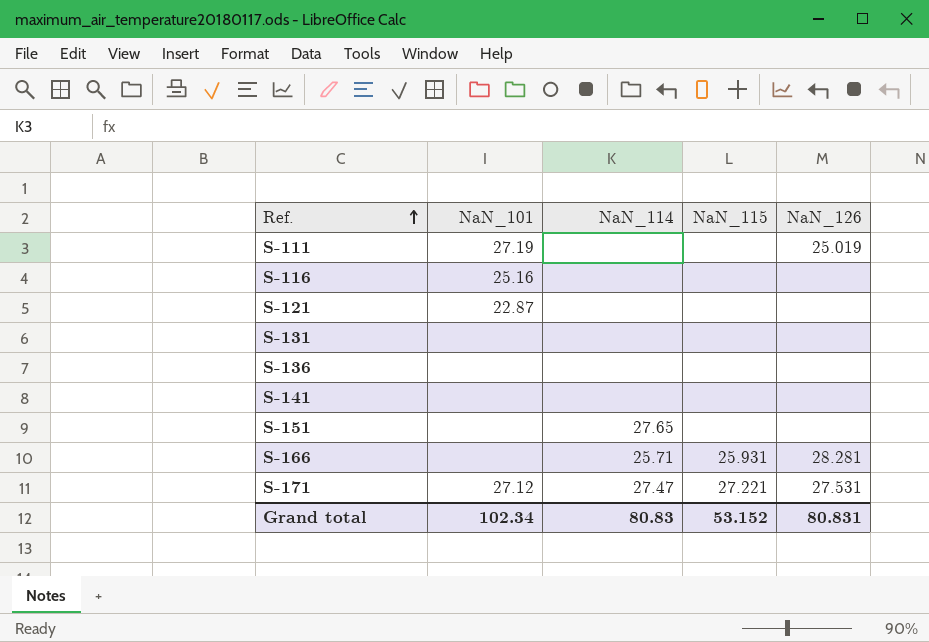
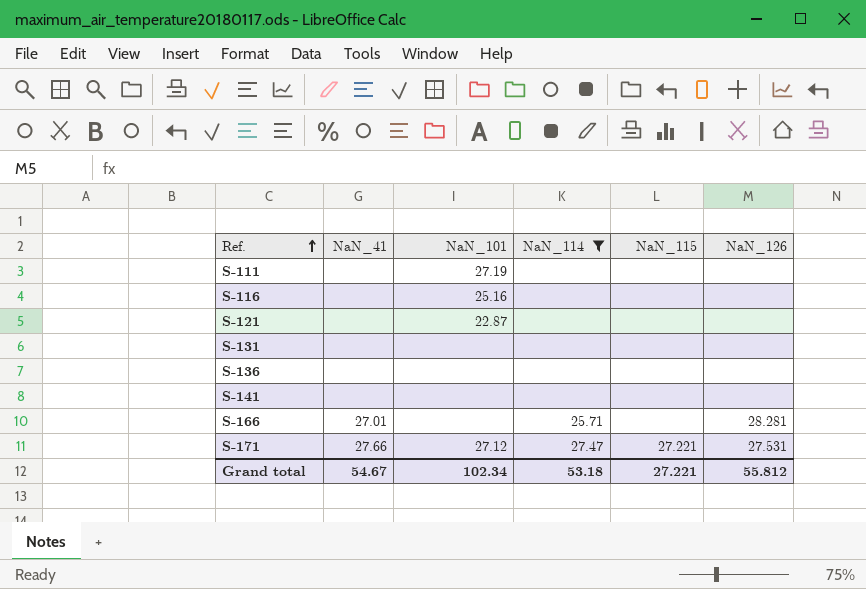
filter: none -> NaN_114 != 27.65
column NaN_41 | position: none -> 2
S-111 | NaN_126: 25.019 -> none
S-166 | NaN_115: 25.931 -> none
Grand total | NaN_114: 80.83 -> 53.18
Grand total | NaN_115: 53.152 -> 27.221
Grand total | NaN_126: 80.831 -> 55.812

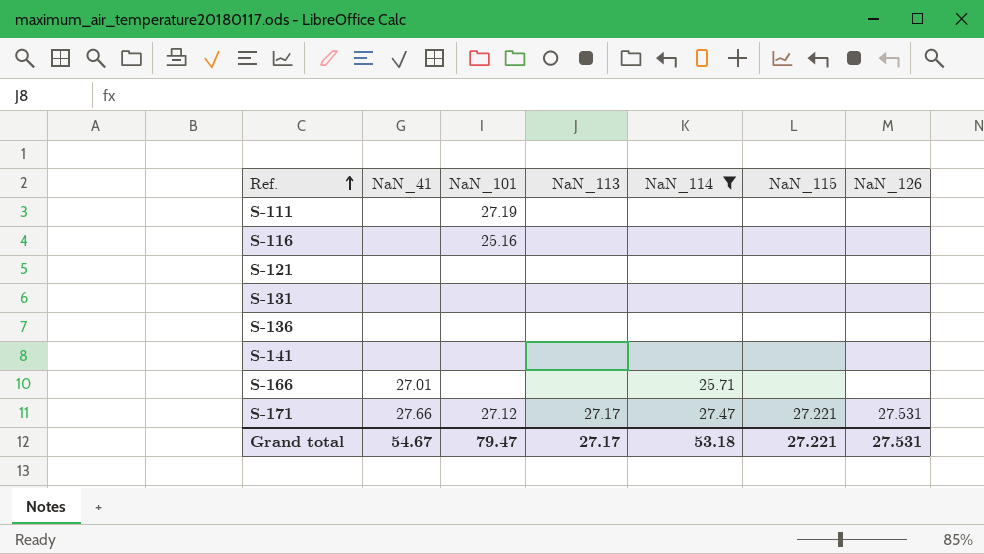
column NaN_113 | position: none -> 4
S-121 | NaN_101: 22.87 -> none
S-166 | NaN_126: 28.281 -> none
Grand total | NaN_101: 102.34 -> 79.47
Grand total | NaN_126: 55.812 -> 27.531

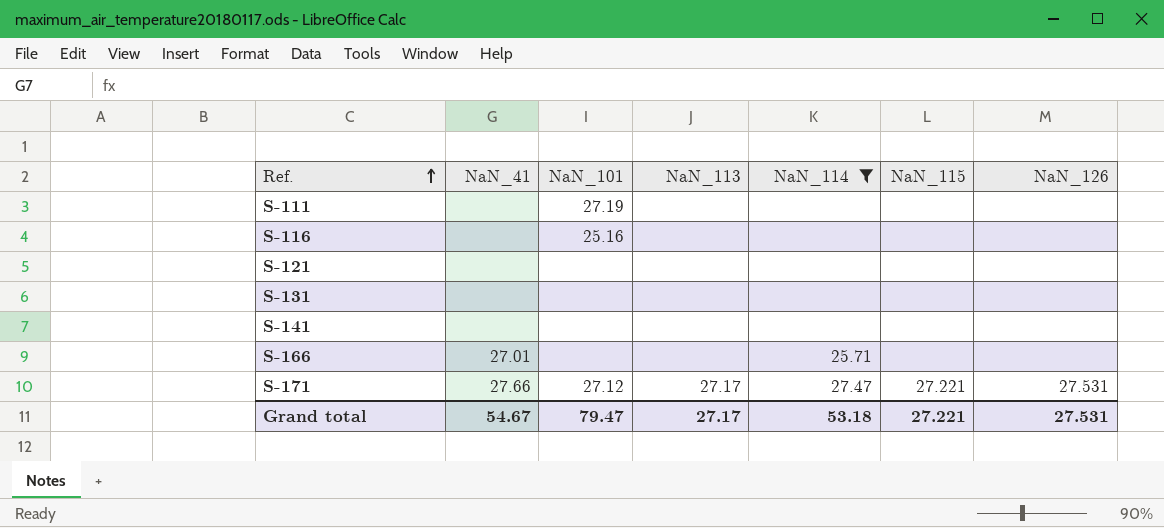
row S-136: none | none | none | none | none | none -> none

